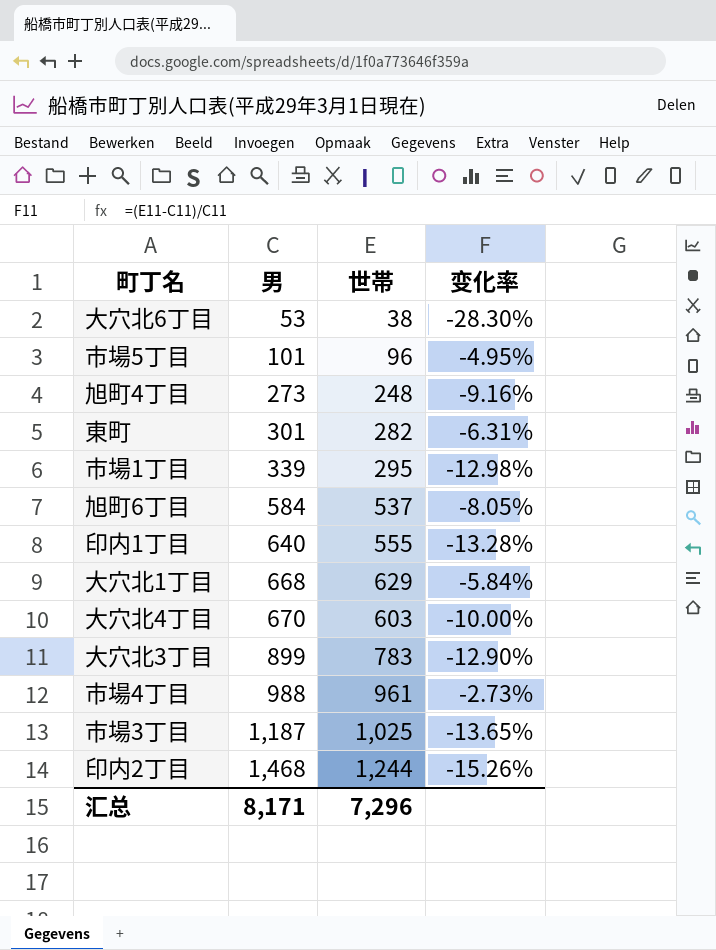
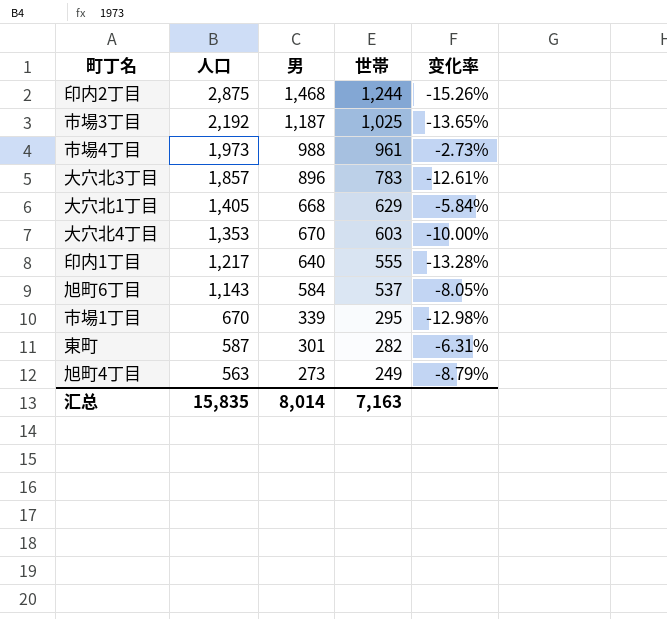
row order: 男 ascending -> 人口 descending
column 人口 | position: none -> 2
row 大穴北6丁目: 53 | 38 | -28.30% -> none
row 市場5丁目: 101 | 96 | -4.95% -> none
大穴北3丁目 | 男: 899 -> 896
大穴北3丁目 | 变化率: -12.90% -> -12.61%
旭町4丁目 | 世帯: 248 -> 249
旭町4丁目 | 变化率: -9.16% -> -8.79%
汇总 | 男: 8,171 -> 8,014
汇总 | 世帯: 7,296 -> 7,163

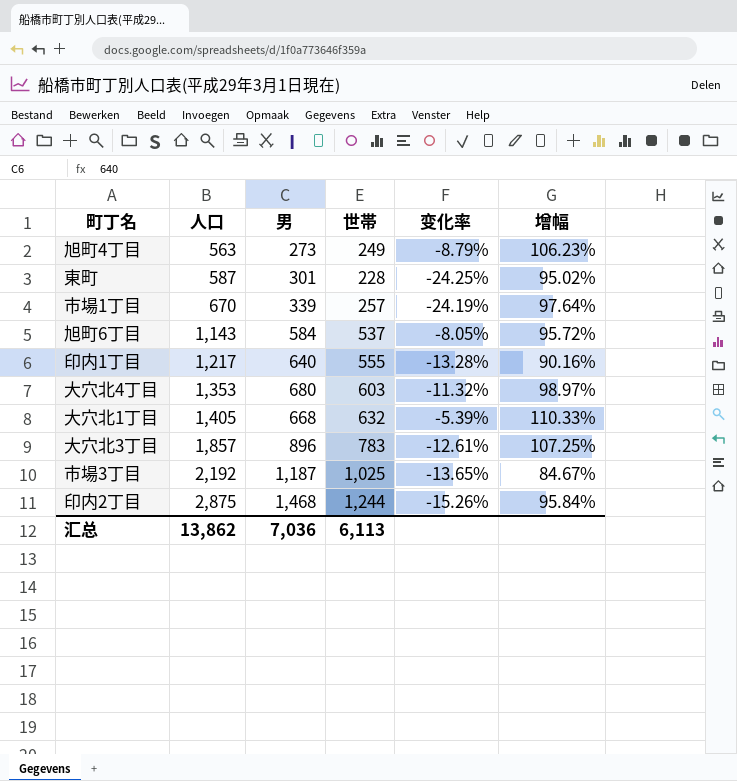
row order: 人口 descending -> 人口 ascending
column 增幅 | formula: none -> ([人口] - [男]) / [男]
row 市場4丁目: 1,973 | 988 | 961 | -2.73% -> none
東町 | 世帯: 282 -> 228
東町 | 变化率: -6.31% -> -24.25%
市場1丁目 | 世帯: 295 -> 257
市場1丁目 | 变化率: -12.98% -> -24.19%
大穴北4丁目 | 男: 670 -> 680
大穴北4丁目 | 变化率: -10.00% -> -11.32%
大穴北1丁目 | 世帯: 629 -> 632
大穴北1丁目 | 变化率: -5.84% -> -5.39%
汇总 | 人口: 15,835 -> 13,862
汇总 | 男: 8,014 -> 7,036
汇总 | 世帯: 7,163 -> 6,113

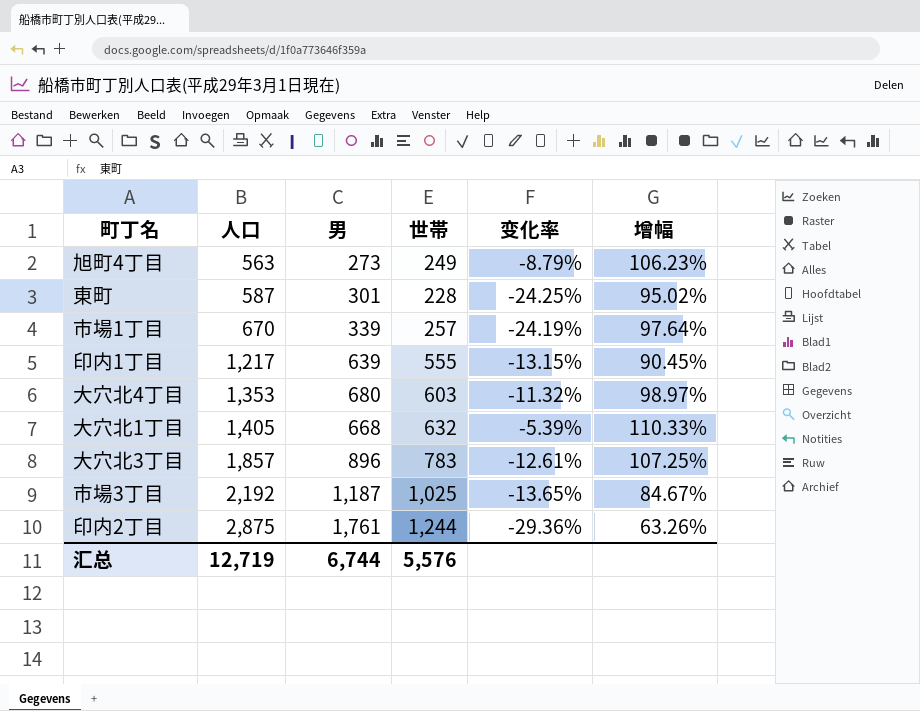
row 旭町6丁目: 1,143 | 584 | 537 | -8.05% | 95.72% -> none
印内1丁目 | 男: 640 -> 639
印内1丁目 | 变化率: -13.28% -> -13.15%
印内1丁目 | 增幅: 90.16% -> 90.45%
印内2丁目 | 男: 1,468 -> 1,761
印内2丁目 | 变化率: -15.26% -> -29.36%
印内2丁目 | 增幅: 95.84% -> 63.26%
汇总 | 人口: 13,862 -> 12,719
汇总 | 男: 7,036 -> 6,744
汇总 | 世帯: 6,113 -> 5,576

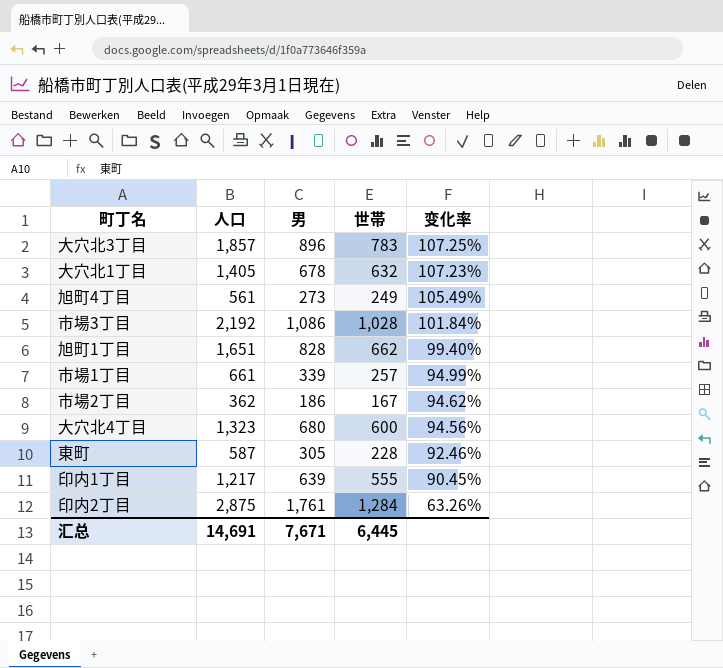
row order: 人口 ascending -> 变化率 descending
column 增幅 | formula: ([人口] - [男]) / [男] -> none
column 变化率 | formula: ([世帯] - [男]) / [男] -> ([人口] - [男]) / [男]
大穴北1丁目 | 男: 668 -> 678
旭町4丁目 | 人口: 563 -> 561
市場3丁目 | 男: 1,187 -> 1,086
市場3丁目 | 世帯: 1,025 -> 1,028
row 旭町1丁目: none -> 1,651 | 828 | 662 | 99.40%
市場1丁目 | 人口: 670 -> 661
row 市場2丁目: none -> 362 | 186 | 167 | 94.62%
大穴北4丁目 | 人口: 1,353 -> 1,323
大穴北4丁目 | 世帯: 603 -> 600
東町 | 男: 301 -> 305
印内2丁目 | 世帯: 1,244 -> 1,284
汇总 | 人口: 12,719 -> 14,691
汇总 | 男: 6,744 -> 7,671
汇总 | 世帯: 5,576 -> 6,445

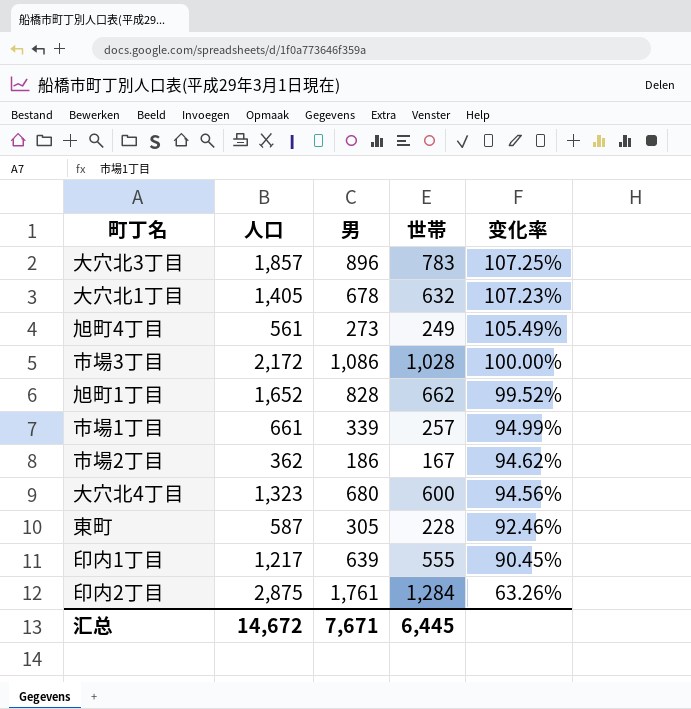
市場3丁目 | 人口: 2,192 -> 2,172
市場3丁目 | 变化率: 101.84% -> 100.00%
旭町1丁目 | 人口: 1,651 -> 1,652
旭町1丁目 | 变化率: 99.40% -> 99.52%
汇总 | 人口: 14,691 -> 14,672

